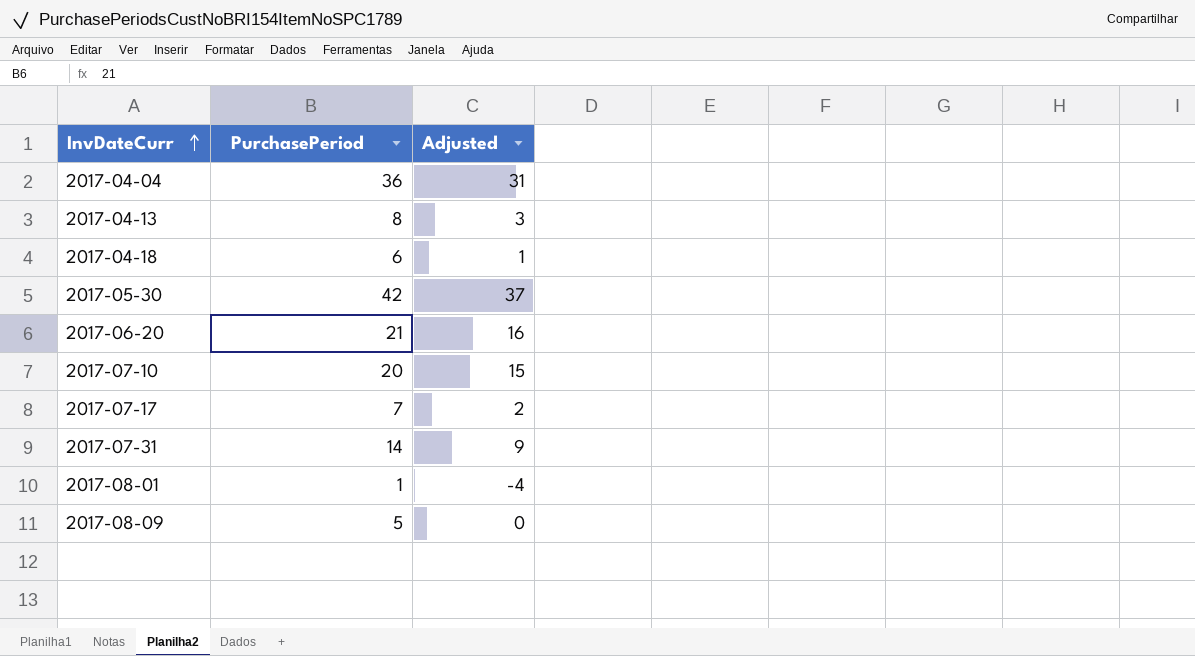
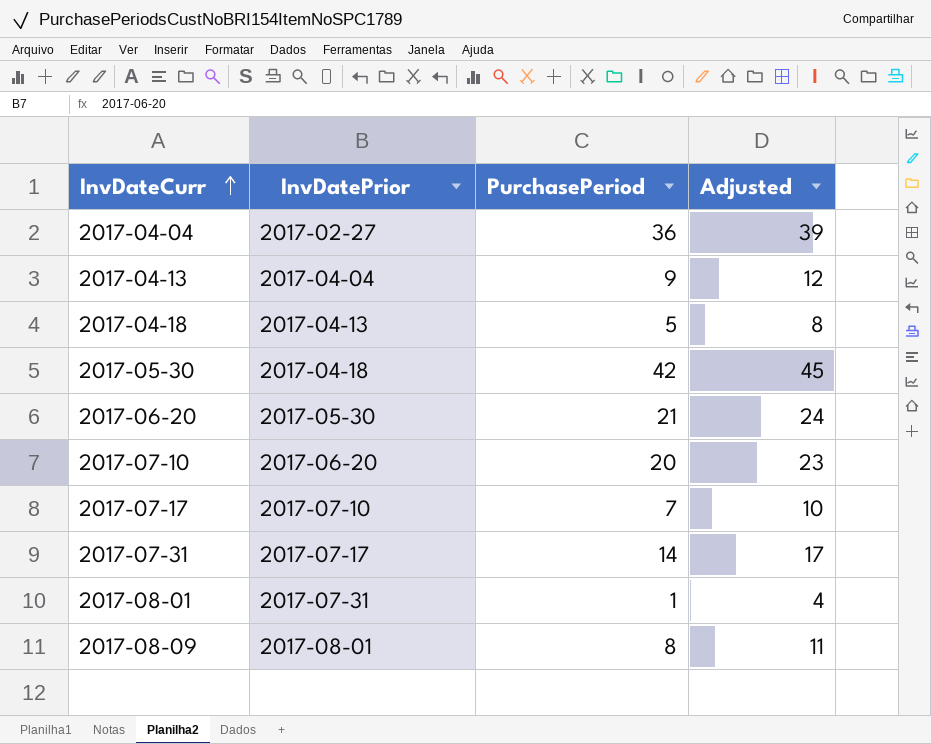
column InvDatePrior | position: none -> 2
column Adjusted | formula: [PurchasePeriod] - 5 -> [PurchasePeriod] + 3
2017-04-13 | PurchasePeriod: 8 -> 9
2017-04-18 | PurchasePeriod: 6 -> 5
2017-08-09 | PurchasePeriod: 5 -> 8

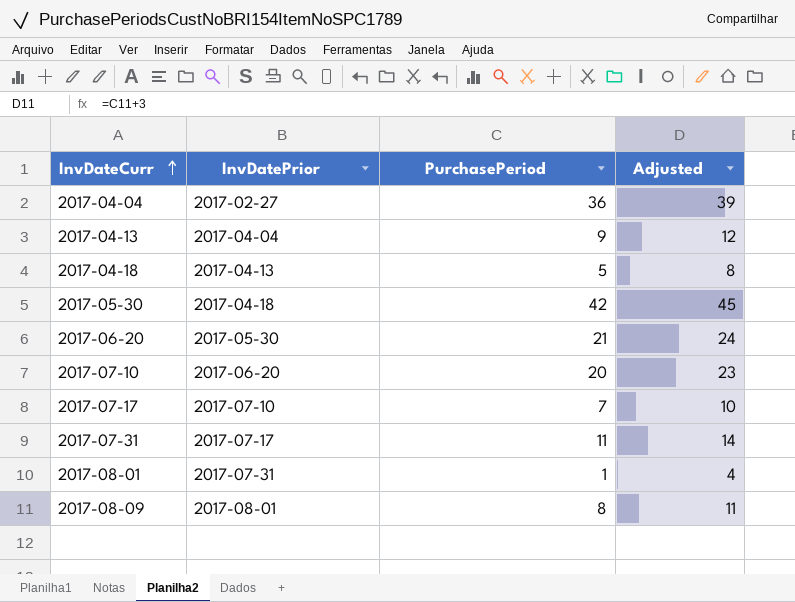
2017-07-31 | PurchasePeriod: 14 -> 11
2017-07-31 | Adjusted: 17 -> 14

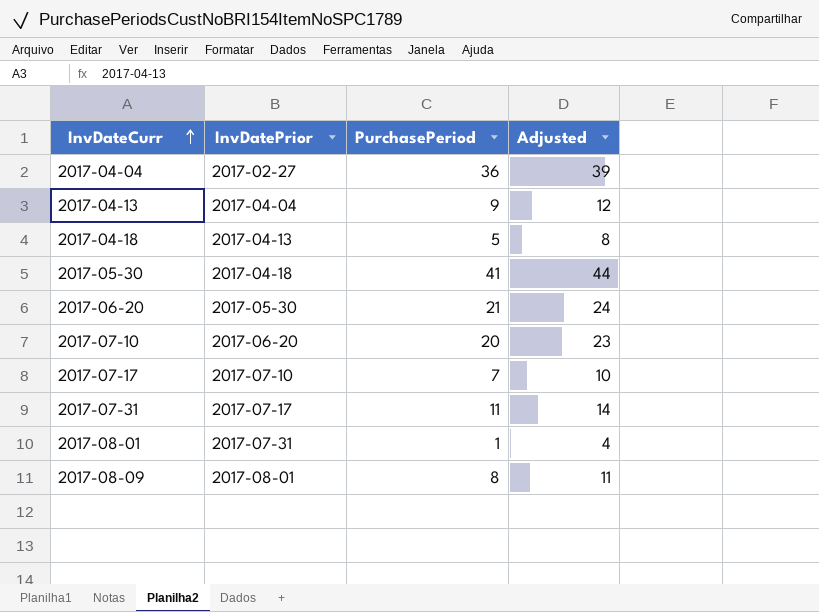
2017-05-30 | PurchasePeriod: 42 -> 41
2017-05-30 | Adjusted: 45 -> 44

